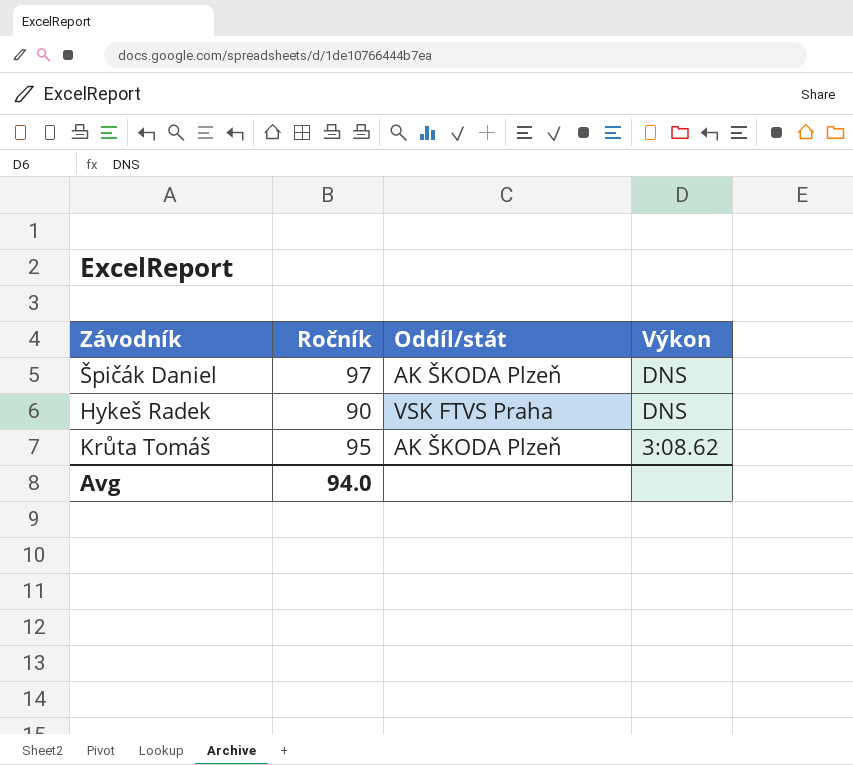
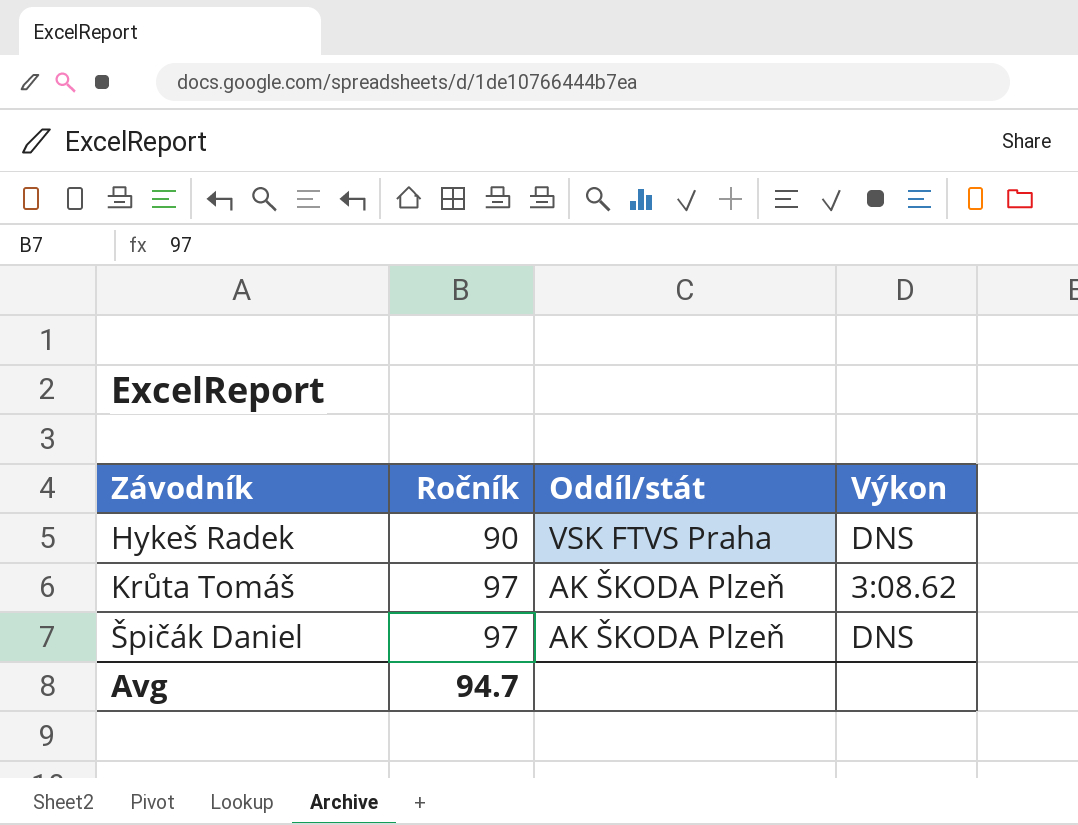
row order: Výkon descending -> Závodník ascending
Krůta Tomáš | Ročník: 95 -> 97
Avg | Ročník: 94.0 -> 94.7

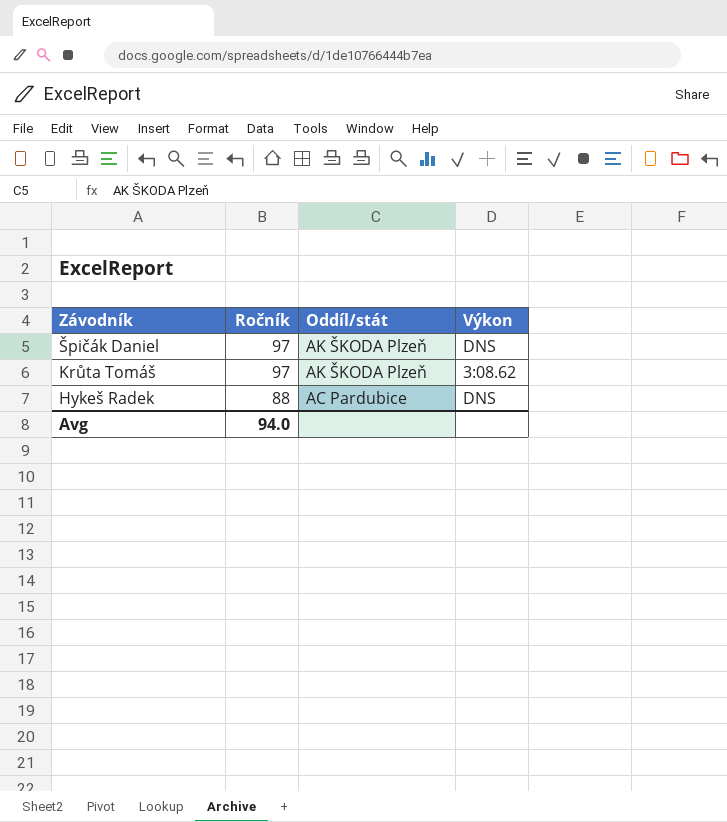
row order: Závodník ascending -> Závodník descending
Hykeš Radek | Ročník: 90 -> 88
Hykeš Radek | Oddíl/stát: VSK FTVS Praha -> AC Pardubice
Avg | Ročník: 94.7 -> 94.0

